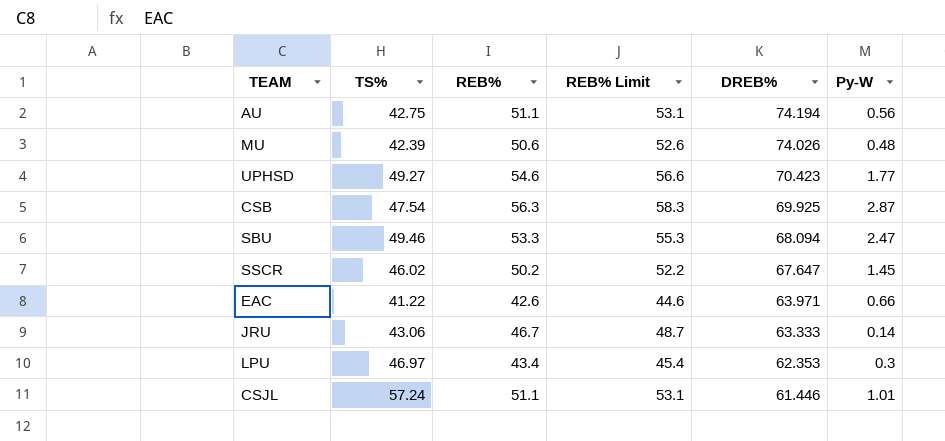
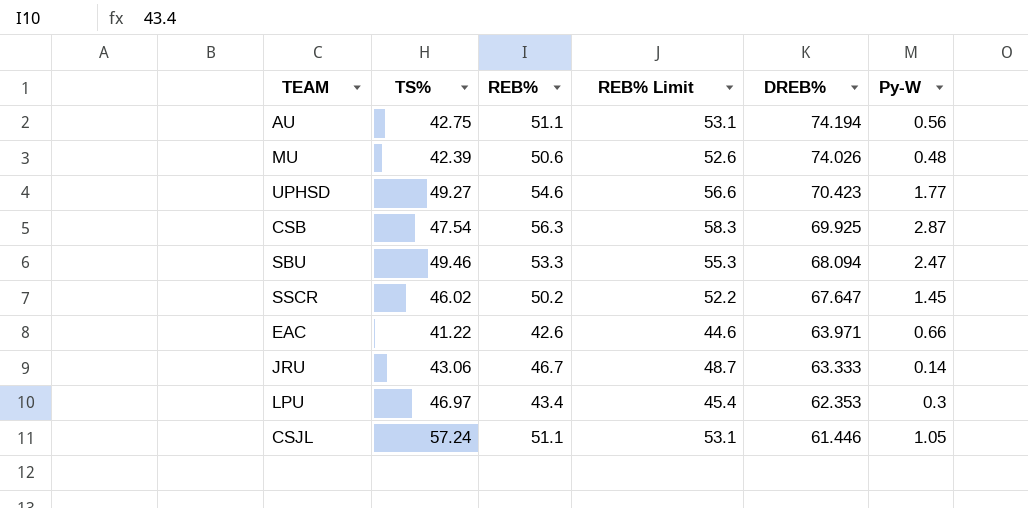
CSJL | Py-W: 1.01 -> 1.05

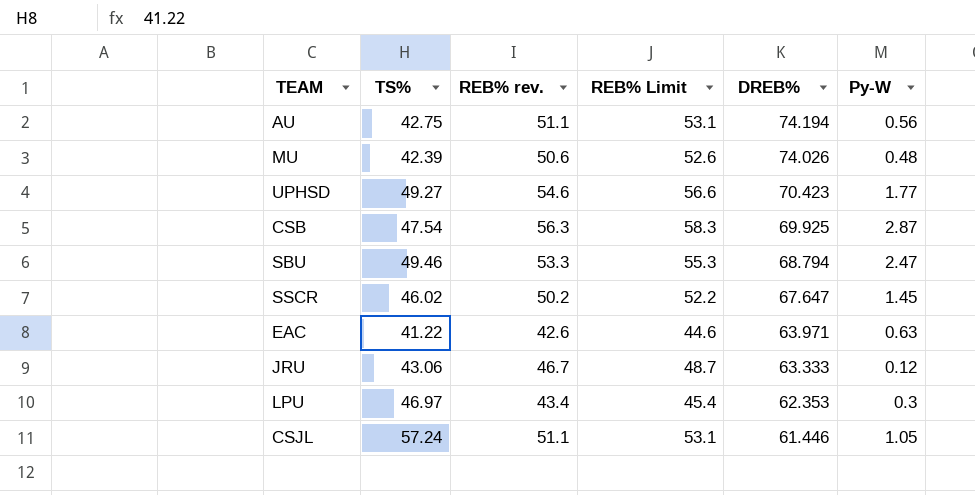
column name: REB% -> REB% rev.
SBU | DREB%: 68.094 -> 68.794
EAC | Py-W: 0.66 -> 0.63
JRU | Py-W: 0.14 -> 0.12

